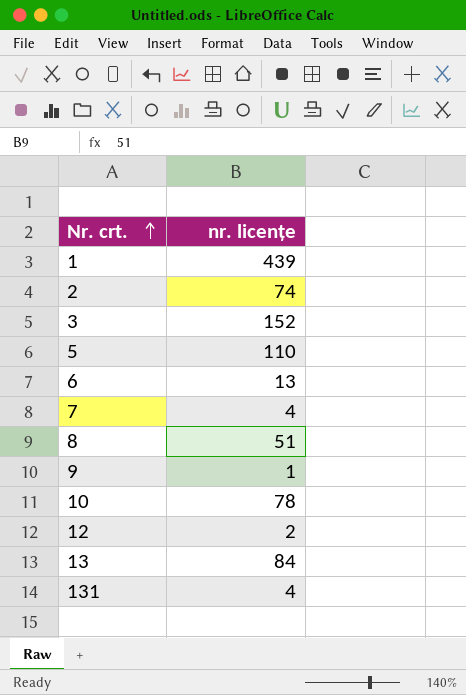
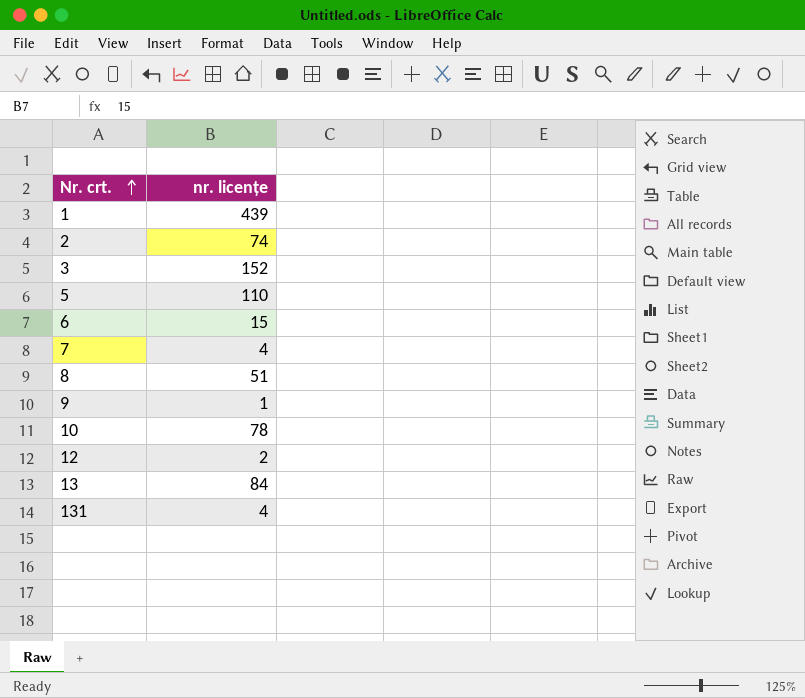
6 | nr. licențe: 13 -> 15

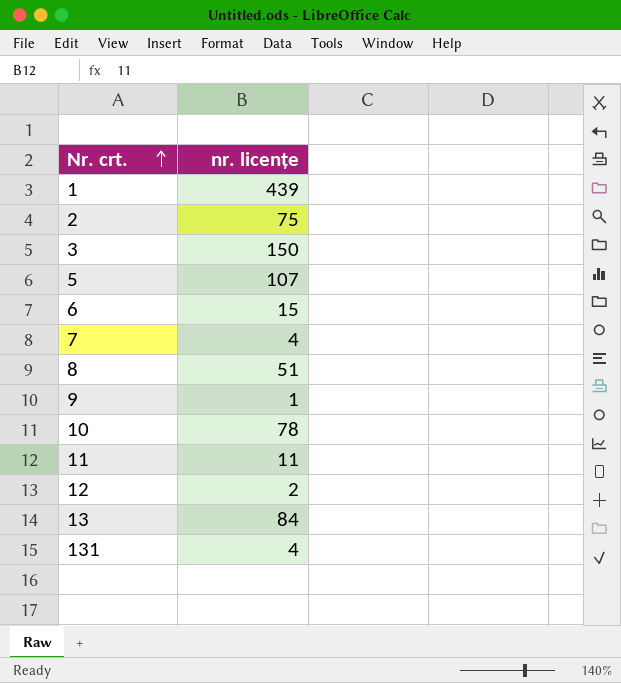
2 | nr. licențe: 74 -> 75
3 | nr. licențe: 152 -> 150
5 | nr. licențe: 110 -> 107
row 11: none -> 11

